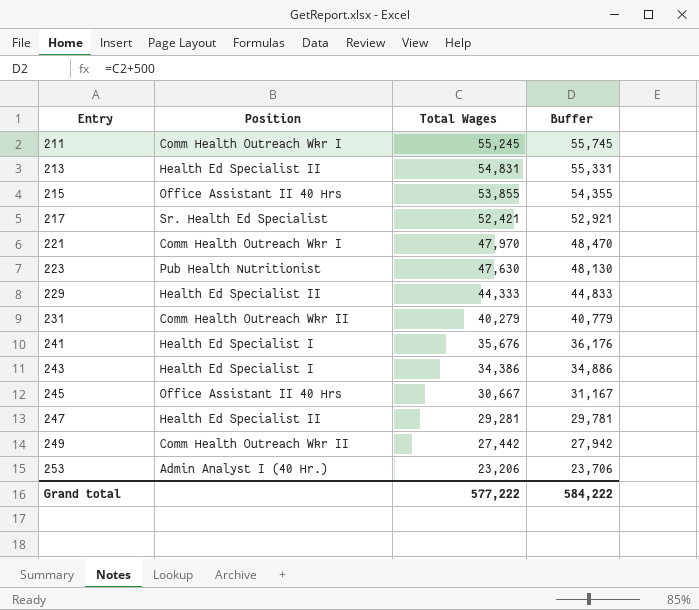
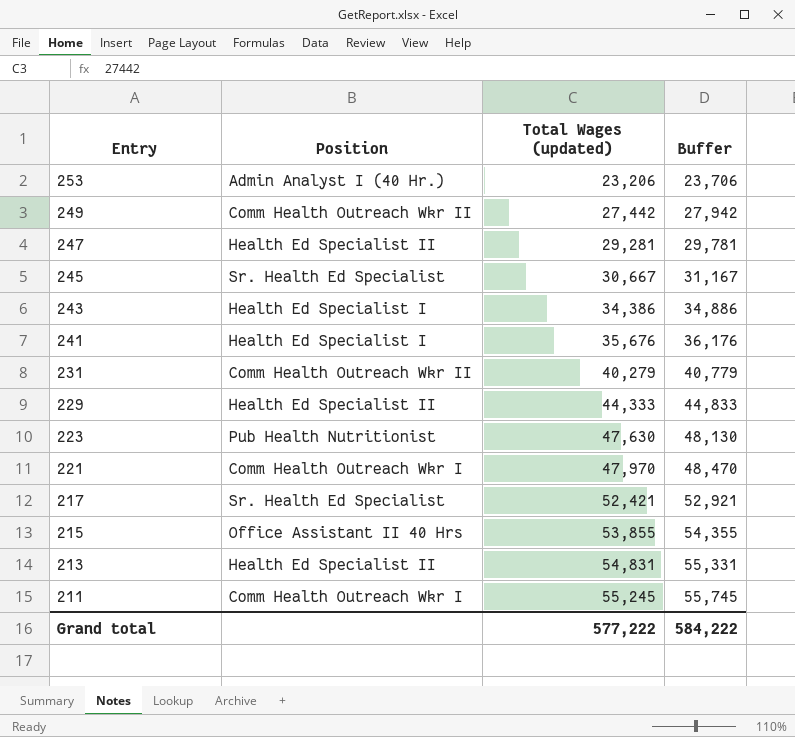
row order: Entry ascending -> Entry descending
column name: Total Wages -> Total Wages (updated)
245 | Position: Office Assistant II 40 Hrs -> Sr. Health Ed Specialist

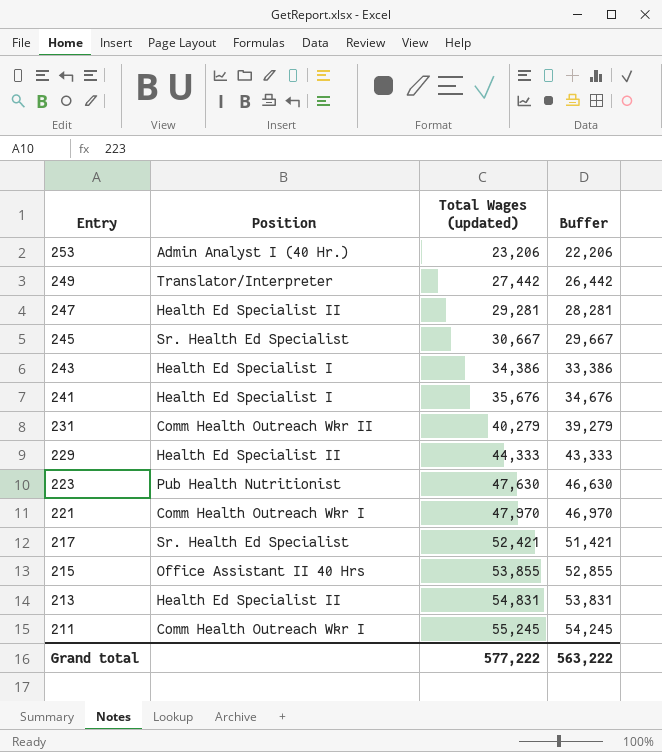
column Buffer | formula: [Total Wages (updated)] + 500 -> [Total Wages (updated)] - 1000
249 | Position: Comm Health Outreach Wkr II -> Translator/Interpreter
Grand total | Buffer: 584,222 -> 563,222

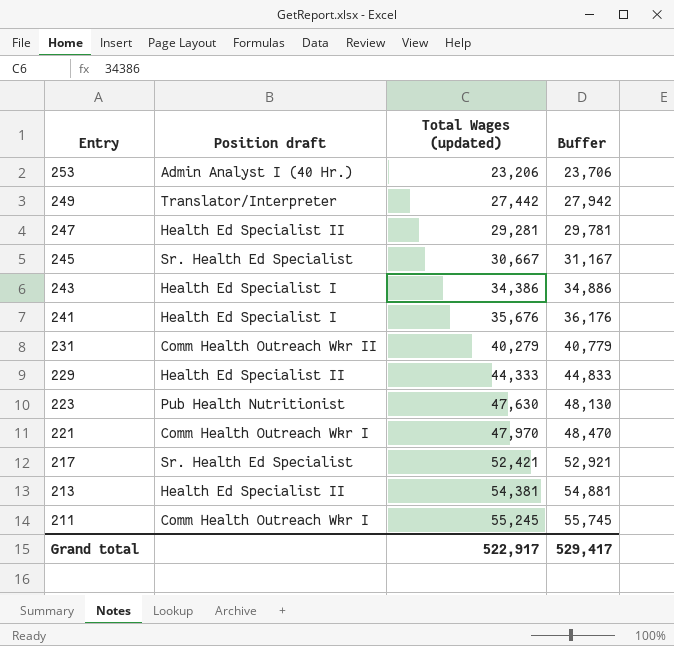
column name: Position -> Position draft
column Buffer | formula: [Total Wages (updated)] - 1000 -> [Total Wages (updated)] + 500
row 215: Office Assistant II 40 Hrs | 53,855 | 52,855 -> none
213 | Total Wages (updated): 54,831 -> 54,381
Grand total | Total Wages (updated): 577,222 -> 522,917
Grand total | Buffer: 563,222 -> 529,417

